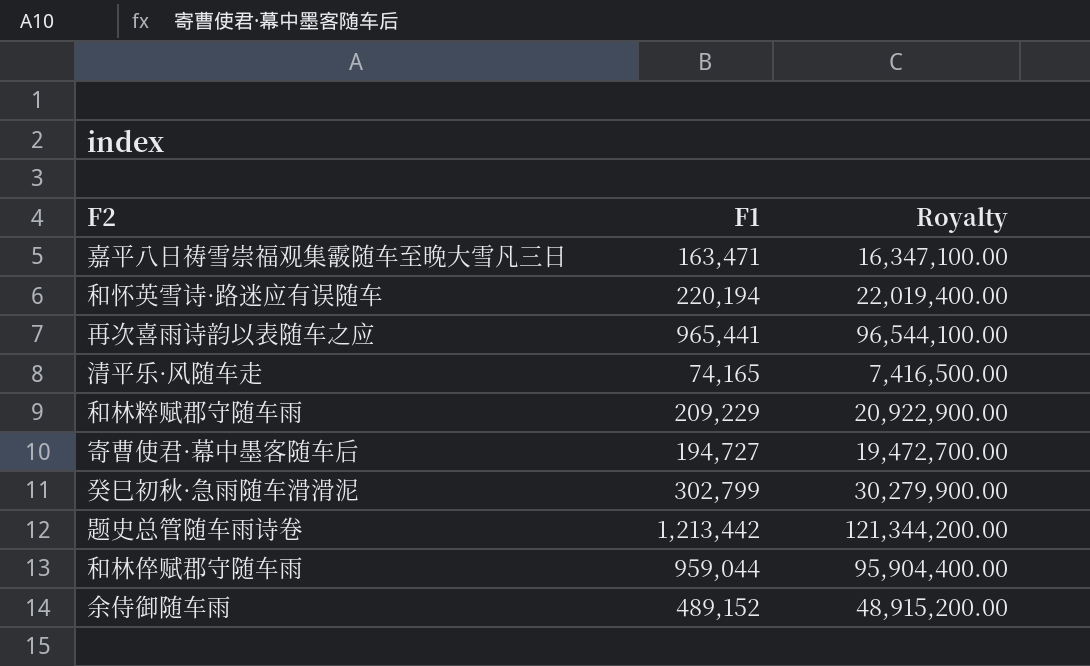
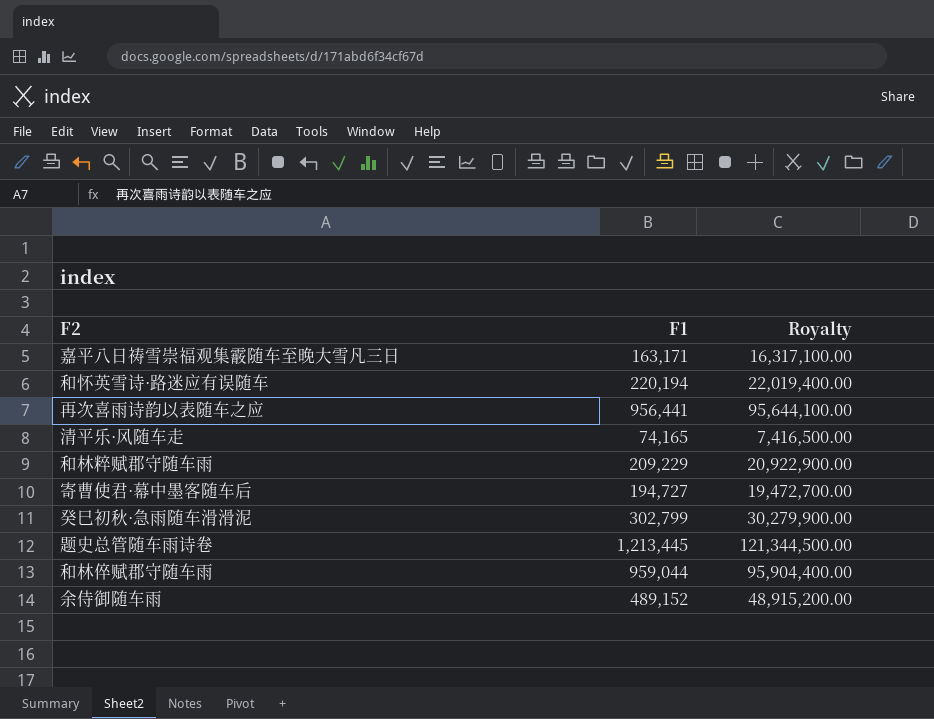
嘉平八日祷雪崇福观集霰随车至晚大雪凡三日 | F1: 163,471 -> 163,171
嘉平八日祷雪崇福观集霰随车至晚大雪凡三日 | Royalty: 16,347,100.00 -> 16,317,100.00
再次喜雨诗韵以表随车之应 | F1: 965,441 -> 956,441
再次喜雨诗韵以表随车之应 | Royalty: 96,544,100.00 -> 95,644,100.00
题史总管随车雨诗卷 | F1: 1,213,442 -> 1,213,445
题史总管随车雨诗卷 | Royalty: 121,344,200.00 -> 121,344,500.00

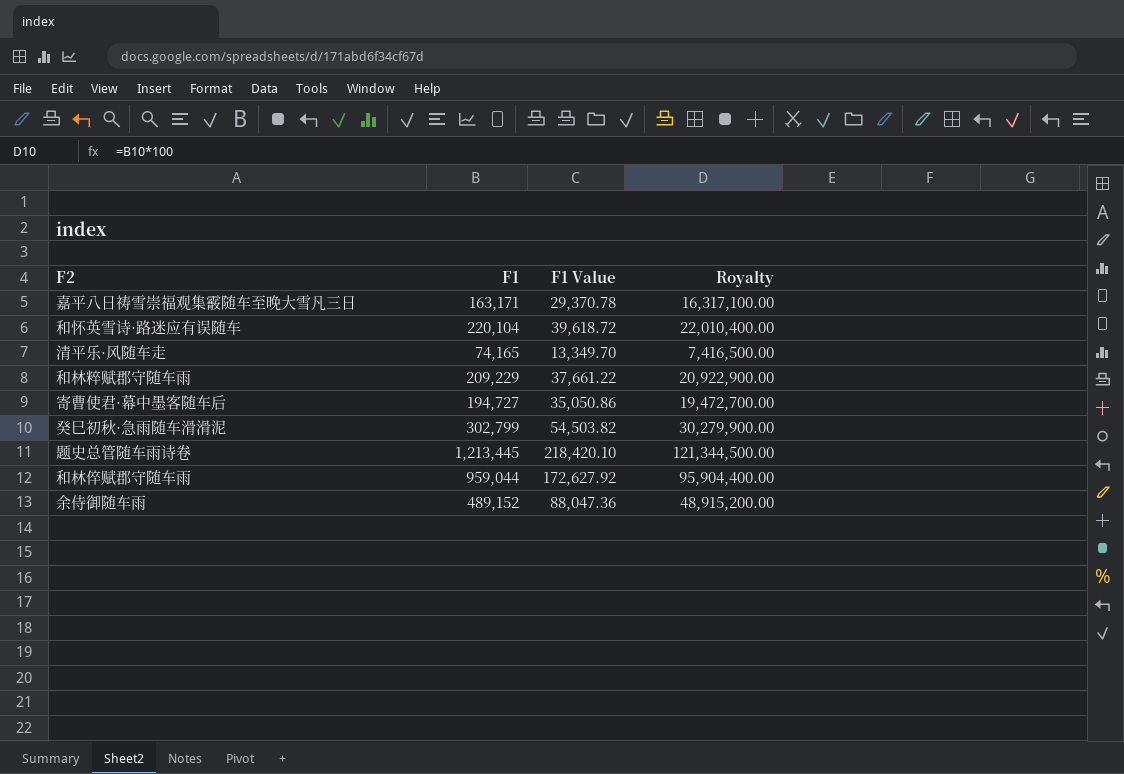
column F1 Value | formula: none -> [F1] * 0.18
row 再次喜雨诗韵以表随车之应: 956,441 | 95,644,100.00 -> none
和怀英雪诗·路迷应有误随车 | F1: 220,194 -> 220,104
和怀英雪诗·路迷应有误随车 | Royalty: 22,019,400.00 -> 22,010,400.00

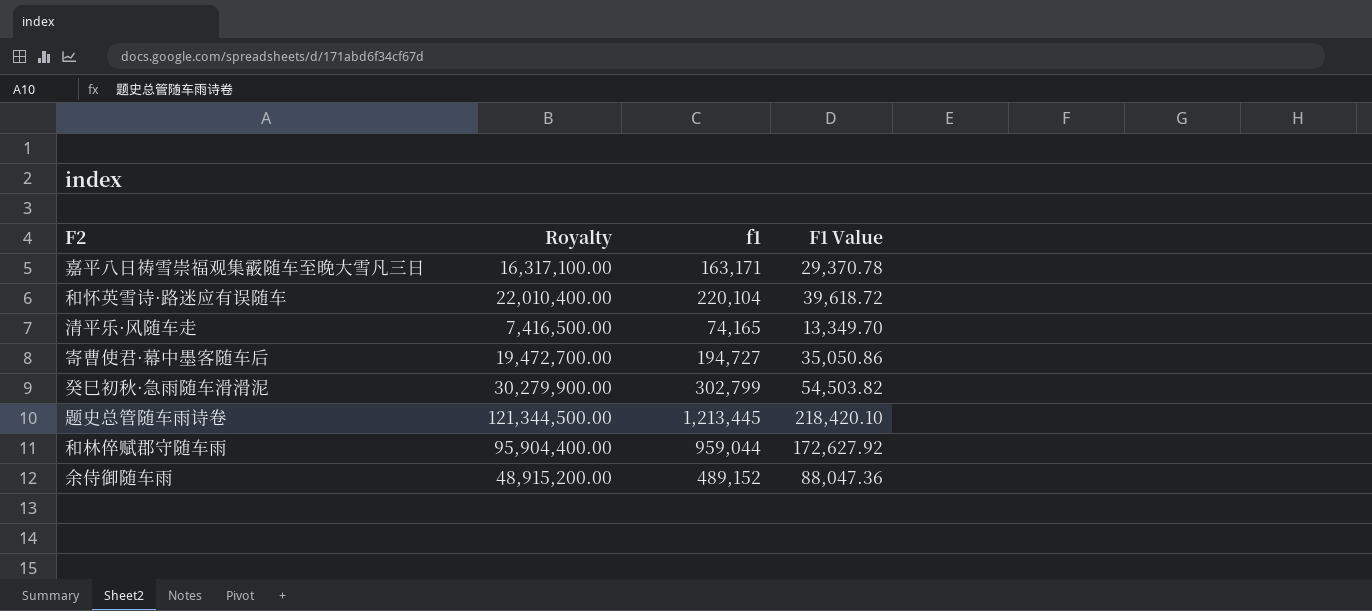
column Royalty | position: 4 -> 2
column name: F1 -> f1
row 和林粹赋郡守随车雨: 209,229 | 37,661.22 | 20,922,900.00 -> none

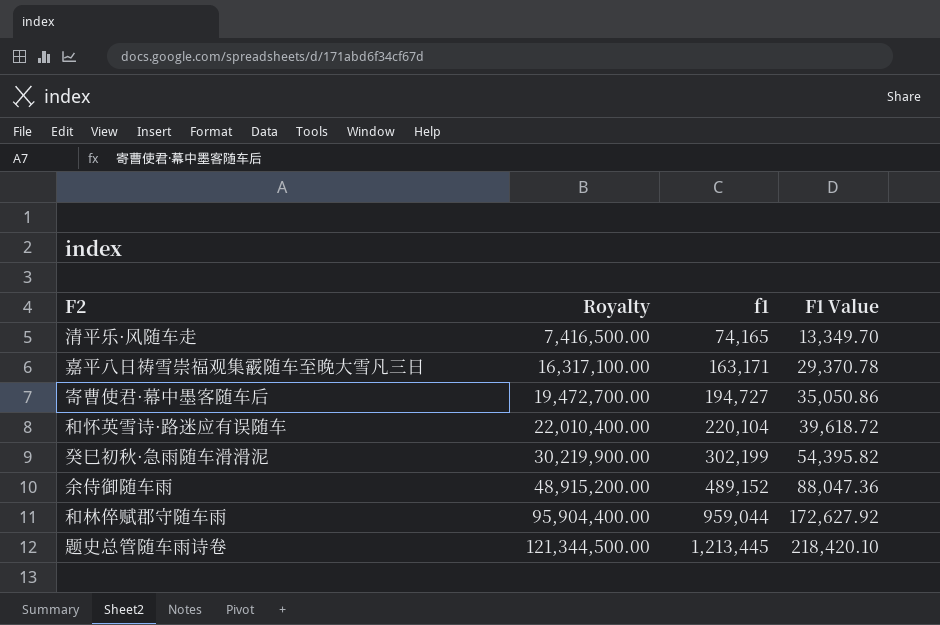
row order: none -> Royalty ascending
癸巳初秋·急雨随车滑滑泥 | Royalty: 30,279,900.00 -> 30,219,900.00
癸巳初秋·急雨随车滑滑泥 | f1: 302,799 -> 302,199
癸巳初秋·急雨随车滑滑泥 | F1 Value: 54,503.82 -> 54,395.82

